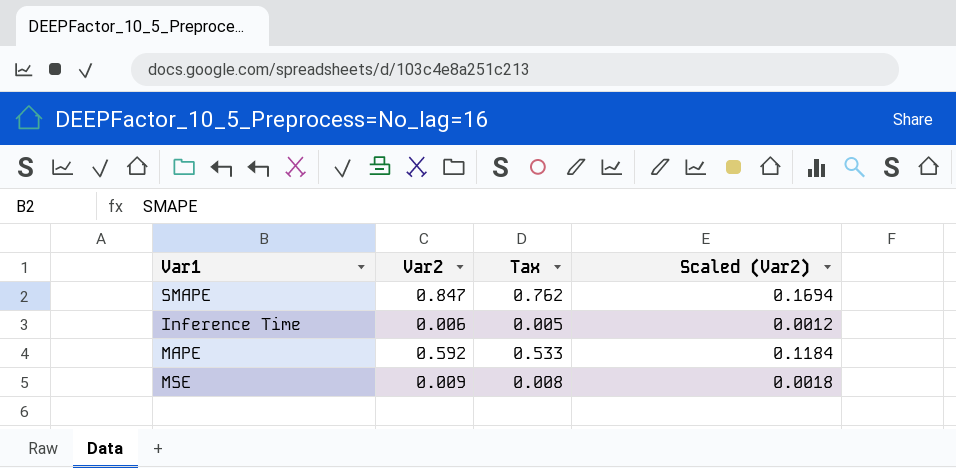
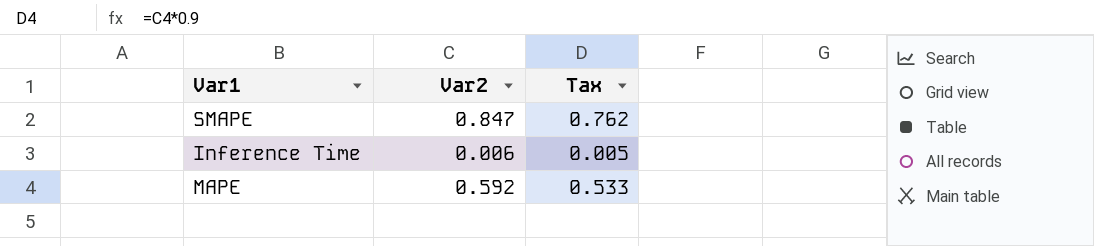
column Scaled (Var2) | formula: [Var2] * 0.2 -> none
row MSE: 0.009 | 0.008 | 0.0018 -> none

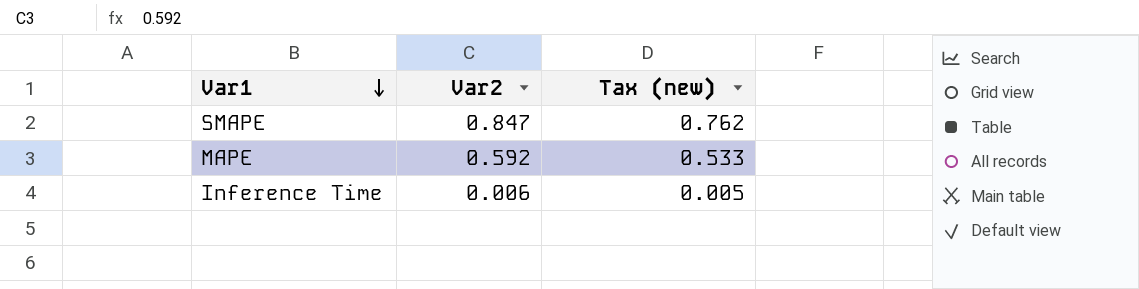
row order: none -> Var1 descending
column name: Tax -> Tax (new)

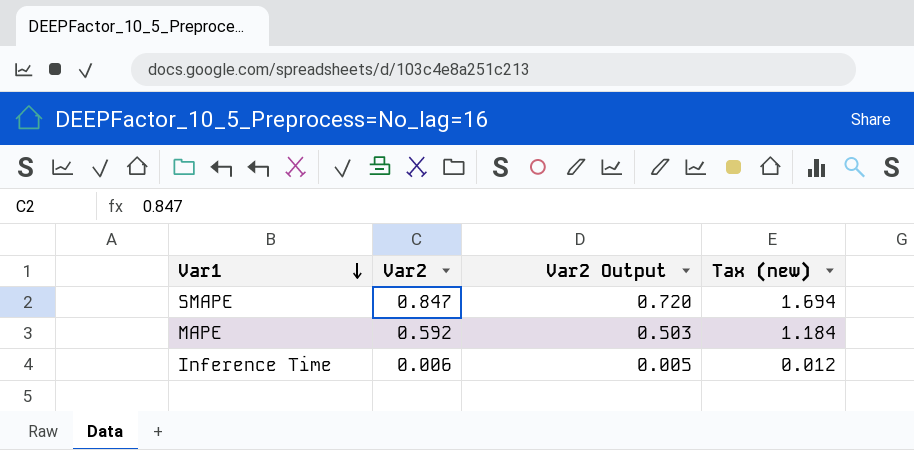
column Var2 Output | formula: none -> [Var2] * 0.85
column Tax (new) | formula: [Var2] * 0.9 -> [Var2] * 2

